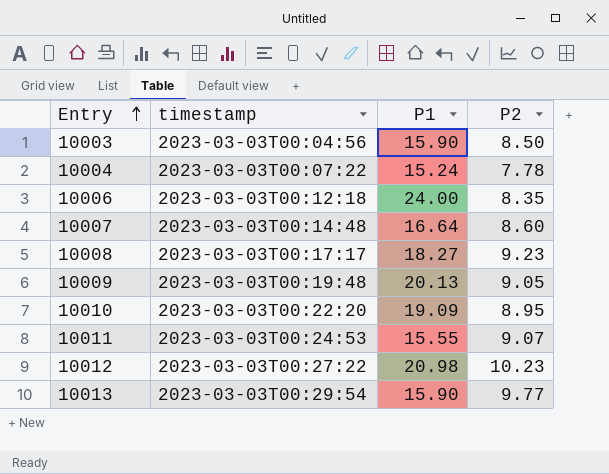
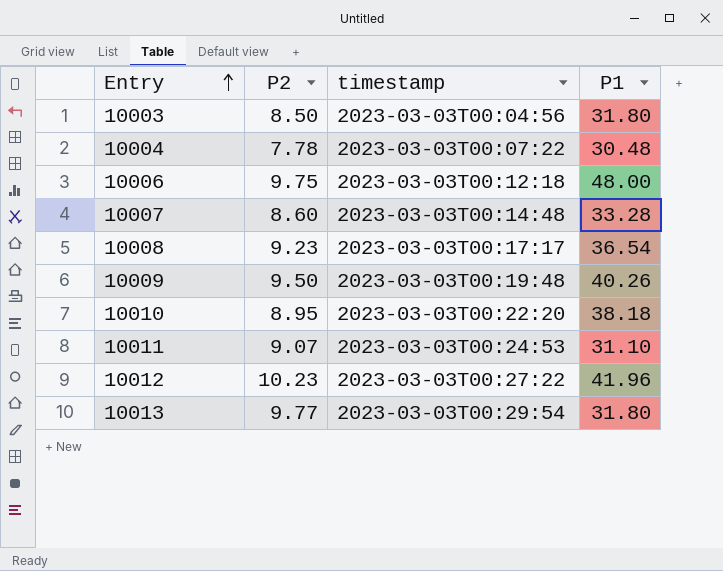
column P2 | position: 4 -> 2
10003 | P1: 15.90 -> 31.80
10004 | P1: 15.24 -> 30.48
10006 | P2: 8.35 -> 9.75
10006 | P1: 24.00 -> 48.00
10007 | P1: 16.64 -> 33.28
10008 | P1: 18.27 -> 36.54
10009 | P2: 9.05 -> 9.50
10009 | P1: 20.13 -> 40.26
10010 | P1: 19.09 -> 38.18
10011 | P1: 15.55 -> 31.10
10012 | P1: 20.98 -> 41.96
10013 | P1: 15.90 -> 31.80

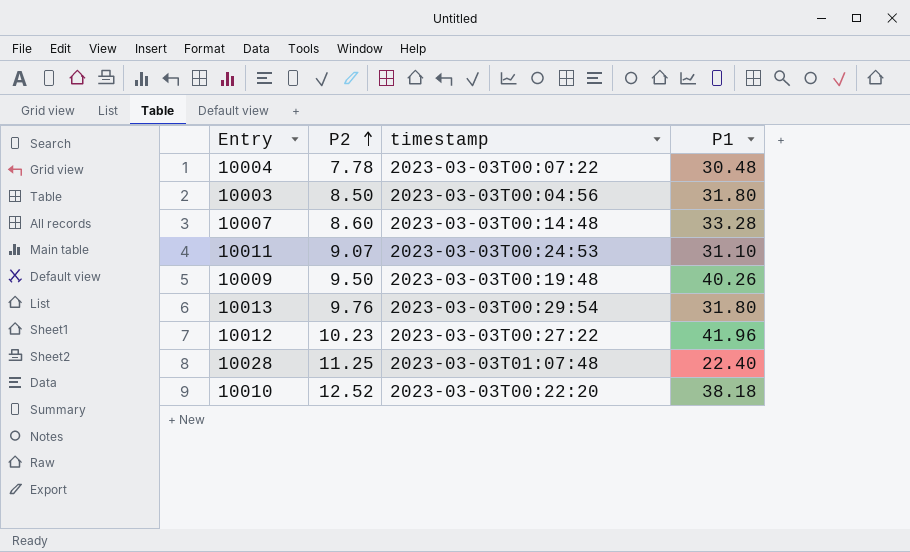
row order: Entry ascending -> P2 ascending
row 10006: 9.75 | 2023-03-03T00:12:18 | 48.00 -> none
row 10008: 9.23 | 2023-03-03T00:17:17 | 36.54 -> none
10013 | P2: 9.77 -> 9.76
row 10028: none -> 11.25 | 2023-03-03T01:07:48 | 22.40
10010 | P2: 8.95 -> 12.52

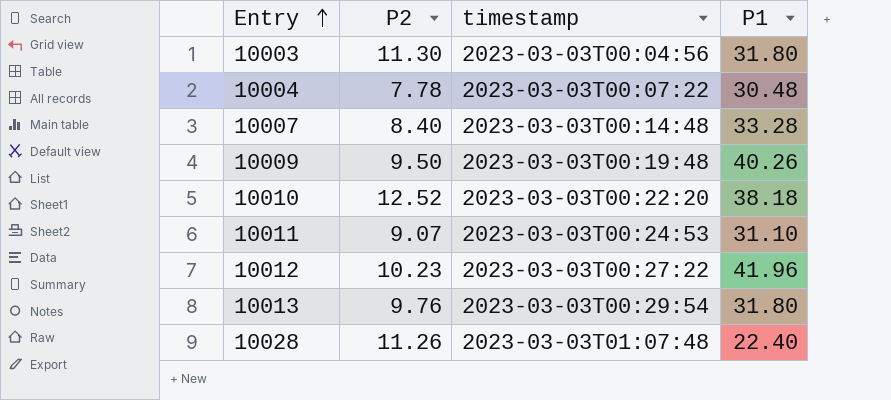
row order: P2 ascending -> Entry ascending
10003 | P2: 8.50 -> 11.30
10007 | P2: 8.60 -> 8.40
10028 | P2: 11.25 -> 11.26

